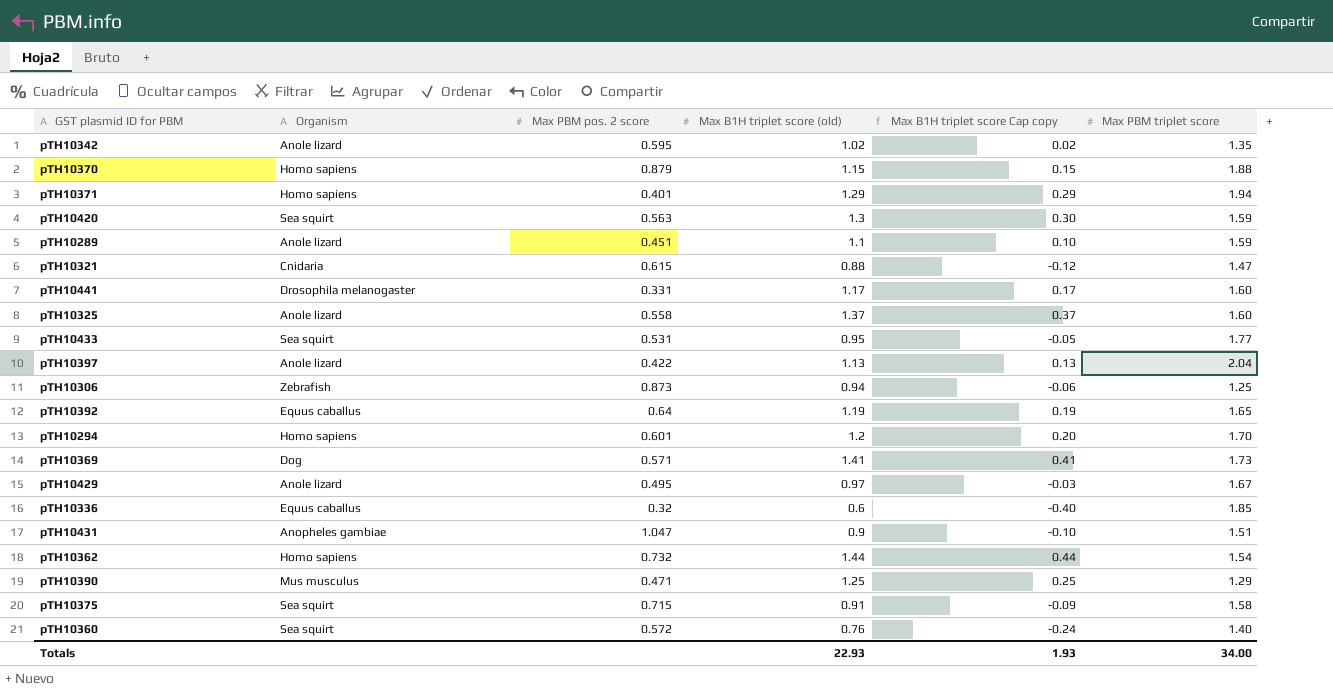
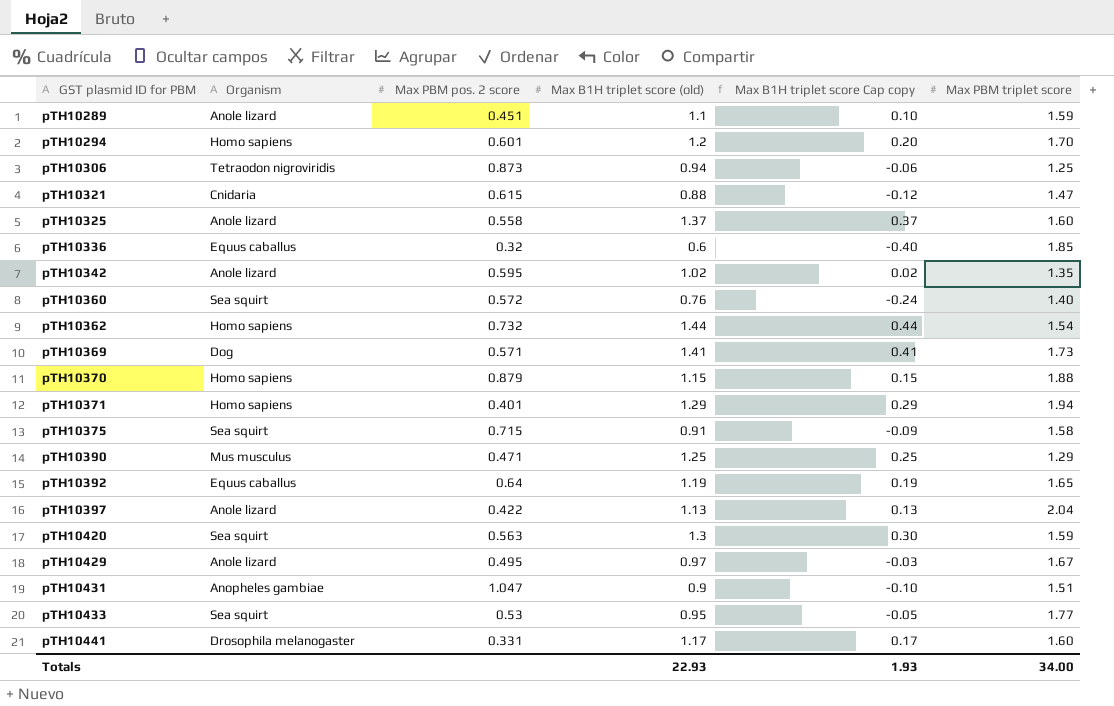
row order: none -> GST plasmid ID for PBM ascending
pTH10306 | Organism: Zebrafish -> Tetraodon nigroviridis
pTH10433 | Max PBM pos. 2 score: 0.531 -> 0.53

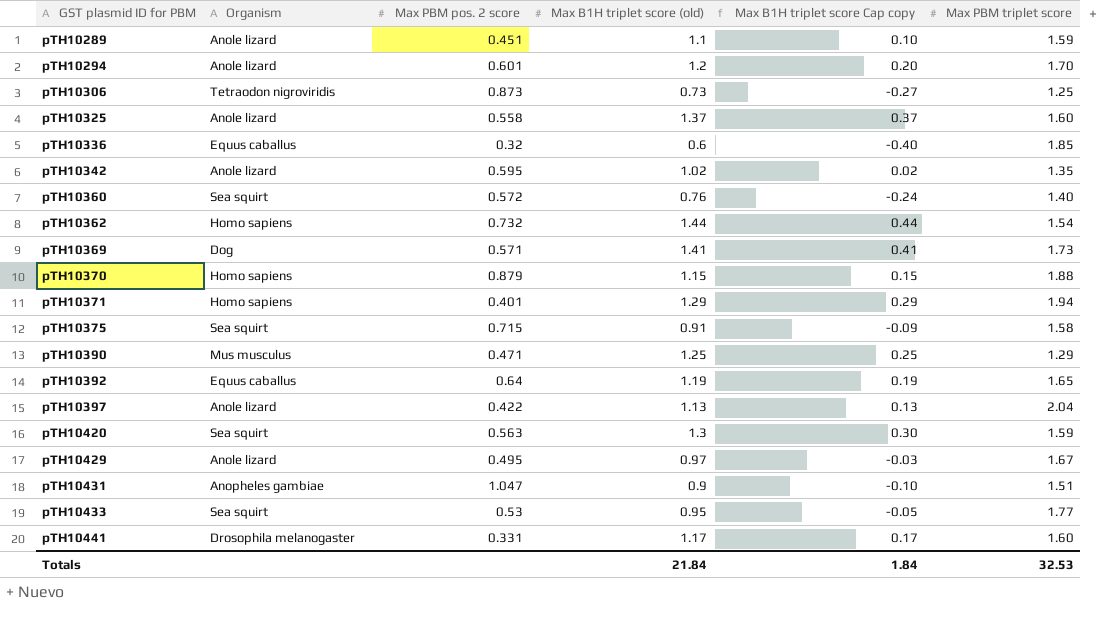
row pTH10321: Cnidaria | 0.615 | 0.88 | -0.12 | 1.47 -> none
pTH10294 | Organism: Homo sapiens -> Anole lizard
pTH10306 | Max B1H triplet score (old): 0.94 -> 0.73
pTH10306 | Max B1H triplet score Cap copy: -0.06 -> -0.27
Totals | Max B1H triplet score (old): 22.93 -> 21.84
Totals | Max B1H triplet score Cap copy: 1.93 -> 1.84
Totals | Max PBM triplet score: 34.00 -> 32.53

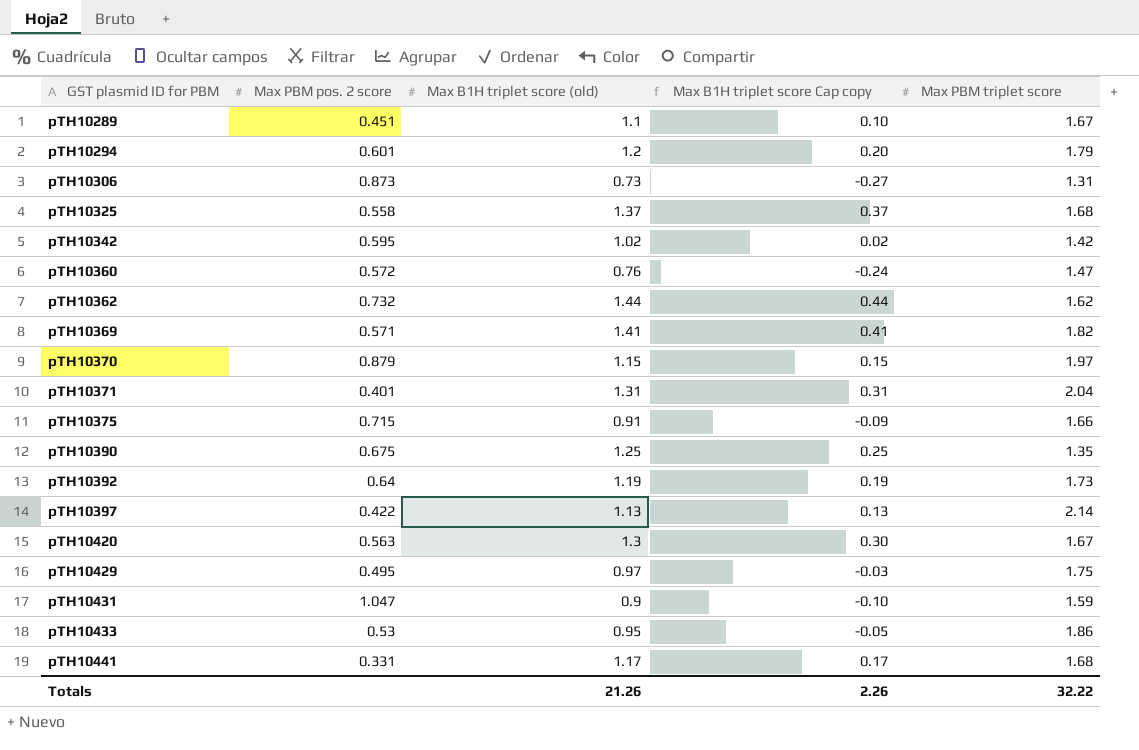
column Organism | position: 2 -> none
row pTH10336: Equus caballus | 0.32 | 0.6 | -0.40 | 1.85 -> none
pTH10289 | Max PBM triplet score: 1.59 -> 1.67
pTH10294 | Max PBM triplet score: 1.70 -> 1.79
pTH10306 | Max PBM triplet score: 1.25 -> 1.31
pTH10325 | Max PBM triplet score: 1.60 -> 1.68
pTH10342 | Max PBM triplet score: 1.35 -> 1.42
pTH10360 | Max PBM triplet score: 1.40 -> 1.47
pTH10362 | Max PBM triplet score: 1.54 -> 1.62
pTH10369 | Max PBM triplet score: 1.73 -> 1.82
pTH10370 | Max PBM triplet score: 1.88 -> 1.97
pTH10371 | Max B1H triplet score (old): 1.29 -> 1.31
pTH10371 | Max B1H triplet score Cap copy: 0.29 -> 0.31
pTH10371 | Max PBM triplet score: 1.94 -> 2.04
pTH10375 | Max PBM triplet score: 1.58 -> 1.66
pTH10390 | Max PBM pos. 2 score: 0.471 -> 0.675
pTH10390 | Max PBM triplet score: 1.29 -> 1.35
pTH10392 | Max PBM triplet score: 1.65 -> 1.73
pTH10397 | Max PBM triplet score: 2.04 -> 2.14
pTH10420 | Max PBM triplet score: 1.59 -> 1.67
pTH10429 | Max PBM triplet score: 1.67 -> 1.75
pTH10431 | Max PBM triplet score: 1.51 -> 1.59
pTH10433 | Max PBM triplet score: 1.77 -> 1.86
pTH10441 | Max PBM triplet score: 1.60 -> 1.68
Totals | Max B1H triplet score (old): 21.84 -> 21.26
Totals | Max B1H triplet score Cap copy: 1.84 -> 2.26
Totals | Max PBM triplet score: 32.53 -> 32.22

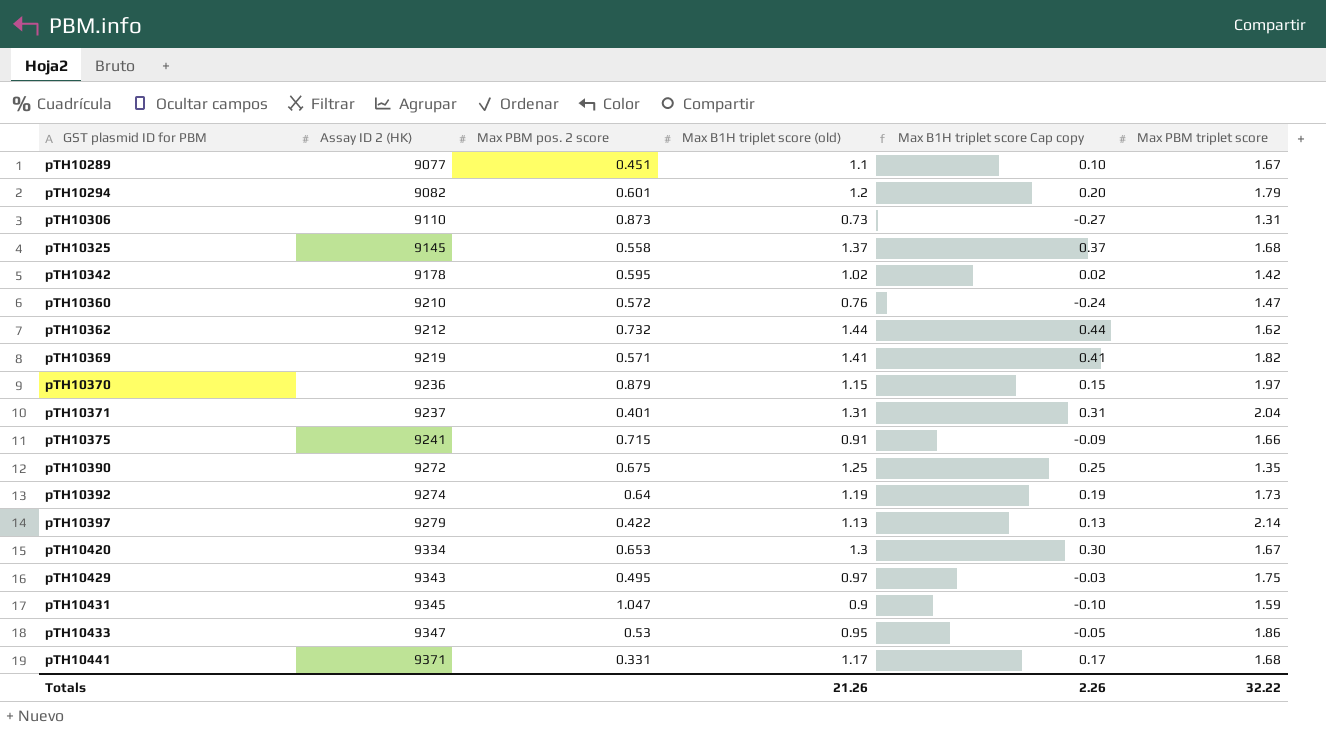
column Assay ID 2 (HK) | position: none -> 2
pTH10420 | Max PBM pos. 2 score: 0.563 -> 0.653

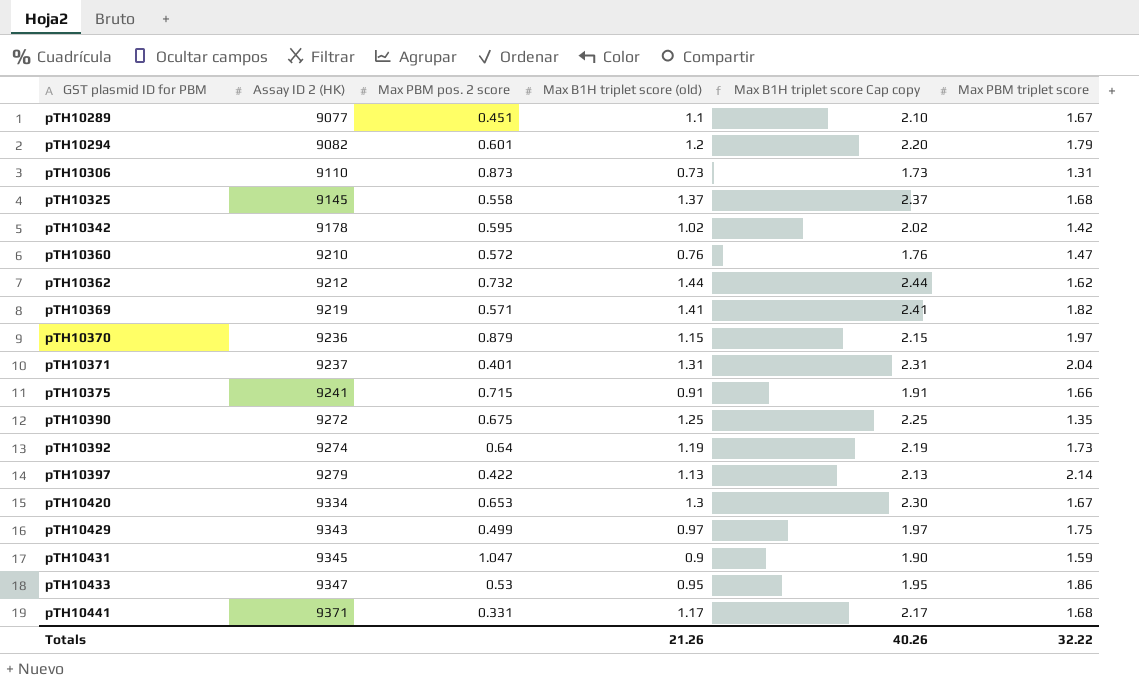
column Max B1H triplet score Cap copy | formula: [Max B1H triplet score (old)] - 1 -> [Max B1H triplet score (old)] + 1
pTH10429 | Max PBM pos. 2 score: 0.495 -> 0.499
Totals | Max B1H triplet score Cap copy: 2.26 -> 40.26

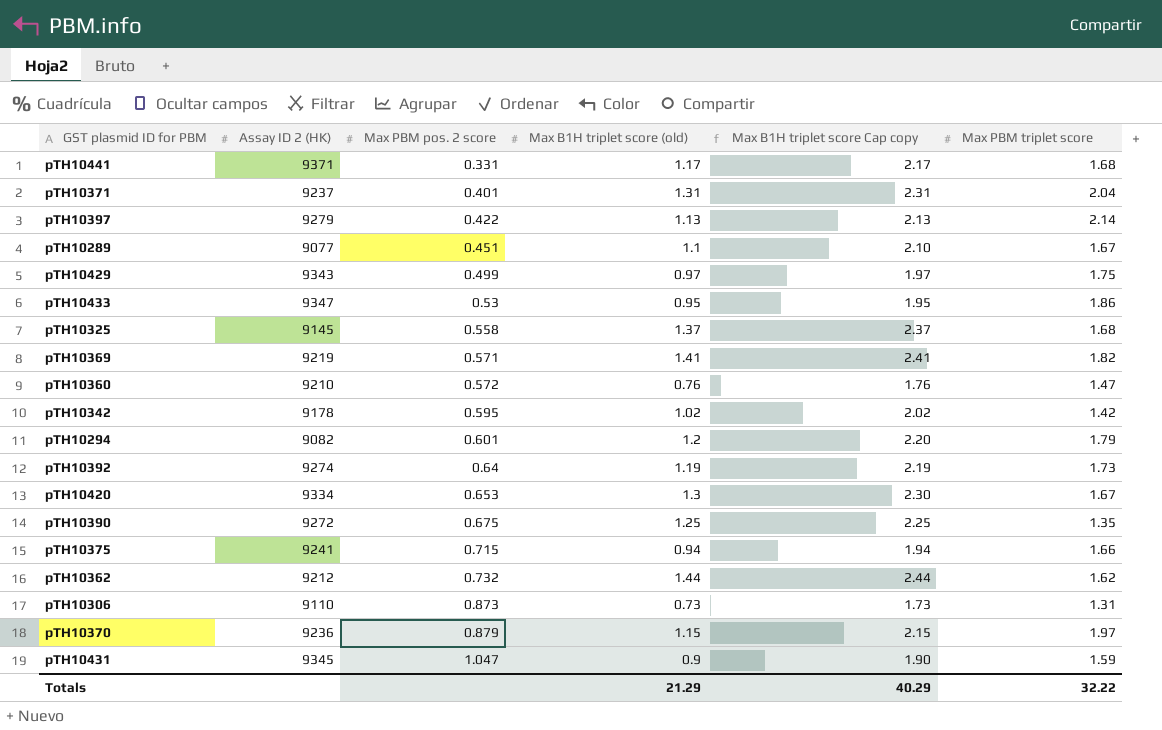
row order: GST plasmid ID for PBM ascending -> Max PBM pos. 2 score ascending
pTH10375 | Max B1H triplet score (old): 0.91 -> 0.94
pTH10375 | Max B1H triplet score Cap copy: 1.91 -> 1.94
Totals | Max B1H triplet score (old): 21.26 -> 21.29
Totals | Max B1H triplet score Cap copy: 40.26 -> 40.29

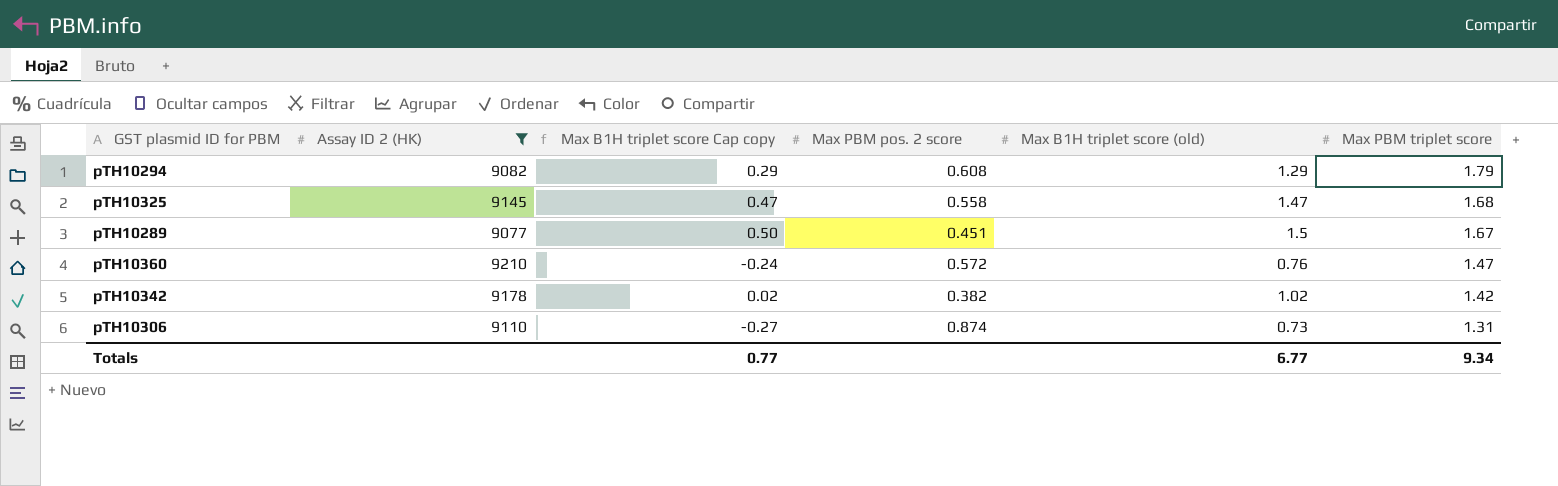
filter: none -> Assay ID 2 (HK) <= 9210
row order: Max PBM pos. 2 score ascending -> Max PBM triplet score descending
column Max B1H triplet score Cap copy | formula: [Max B1H triplet score (old)] + 1 -> [Max B1H triplet score (old)] - 1
column Max B1H triplet score Cap copy | position: 5 -> 3
pTH10294 | Max PBM pos. 2 score: 0.601 -> 0.608
pTH10294 | Max B1H triplet score (old): 1.2 -> 1.29
pTH10325 | Max B1H triplet score (old): 1.37 -> 1.47
pTH10289 | Max B1H triplet score (old): 1.1 -> 1.5
pTH10342 | Max PBM pos. 2 score: 0.595 -> 0.382
pTH10306 | Max PBM pos. 2 score: 0.873 -> 0.874
Totals | Max B1H triplet score Cap copy: 40.29 -> 0.77
Totals | Max B1H triplet score (old): 21.29 -> 6.77
Totals | Max PBM triplet score: 32.22 -> 9.34

